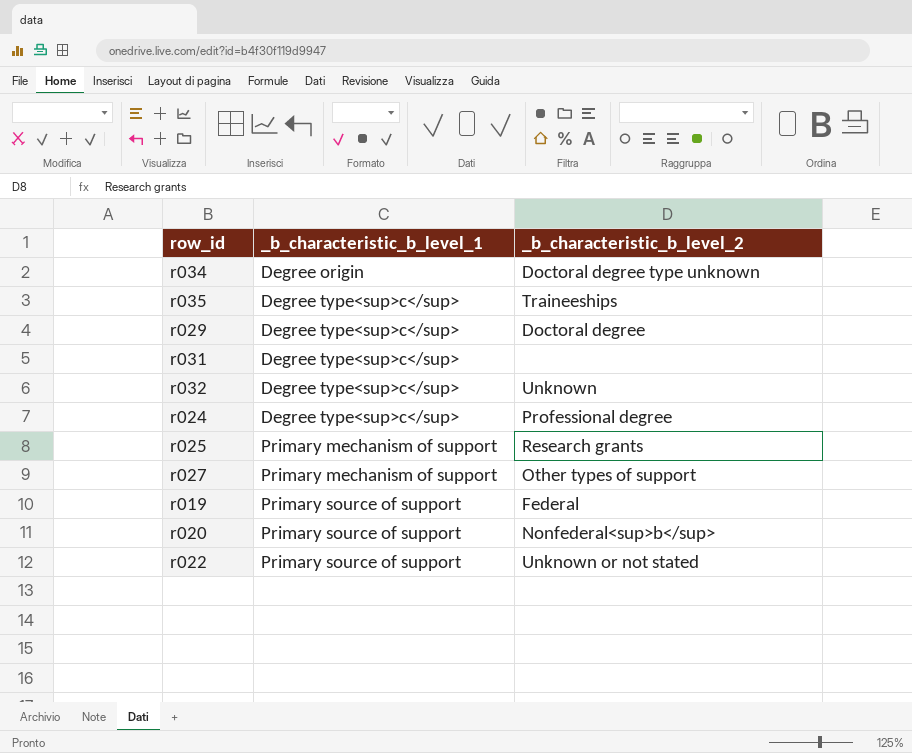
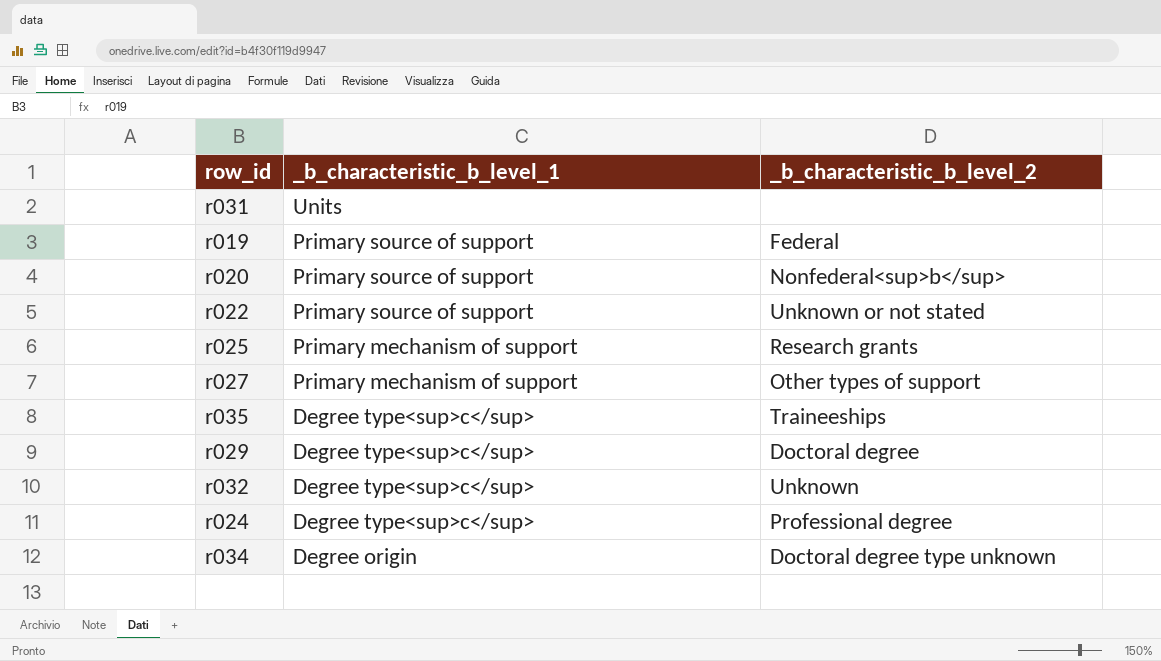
row order: _b_characteristic_b_level_1 ascending -> _b_characteristic_b_level_1 descending
r031 | _b_characteristic_b_level_1: Degree type<sup>c</sup> -> Units

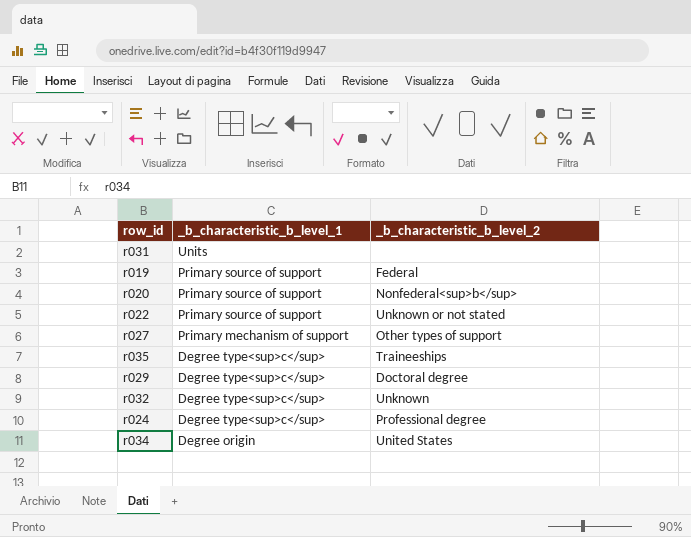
row r025: Primary mechanism of support | Research grants -> none
r034 | _b_characteristic_b_level_2: Doctoral degree type unknown -> United States

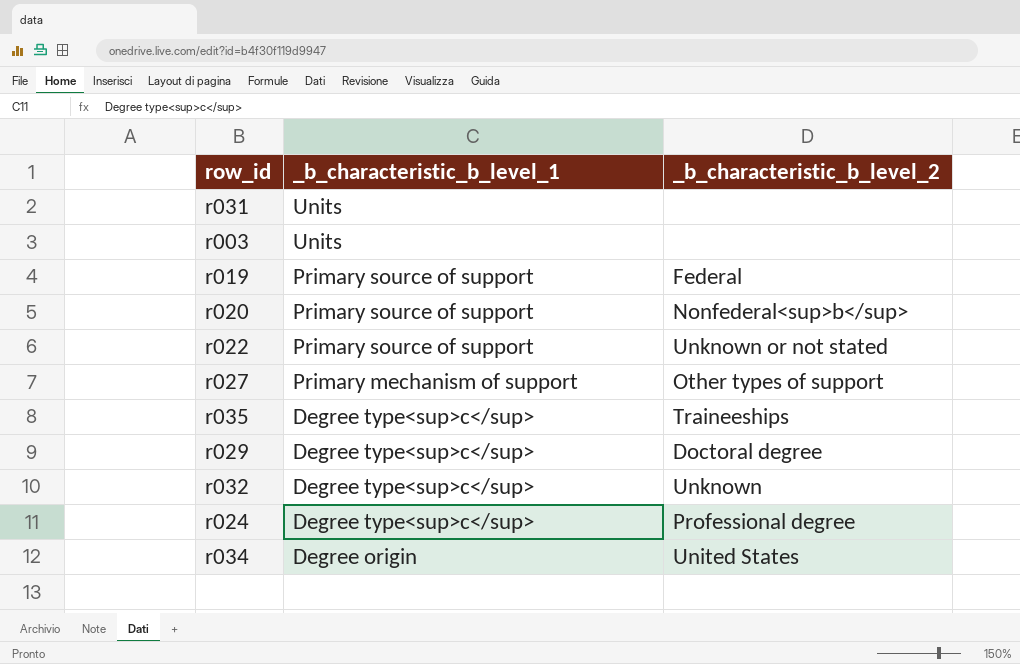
row r003: none -> Units | none

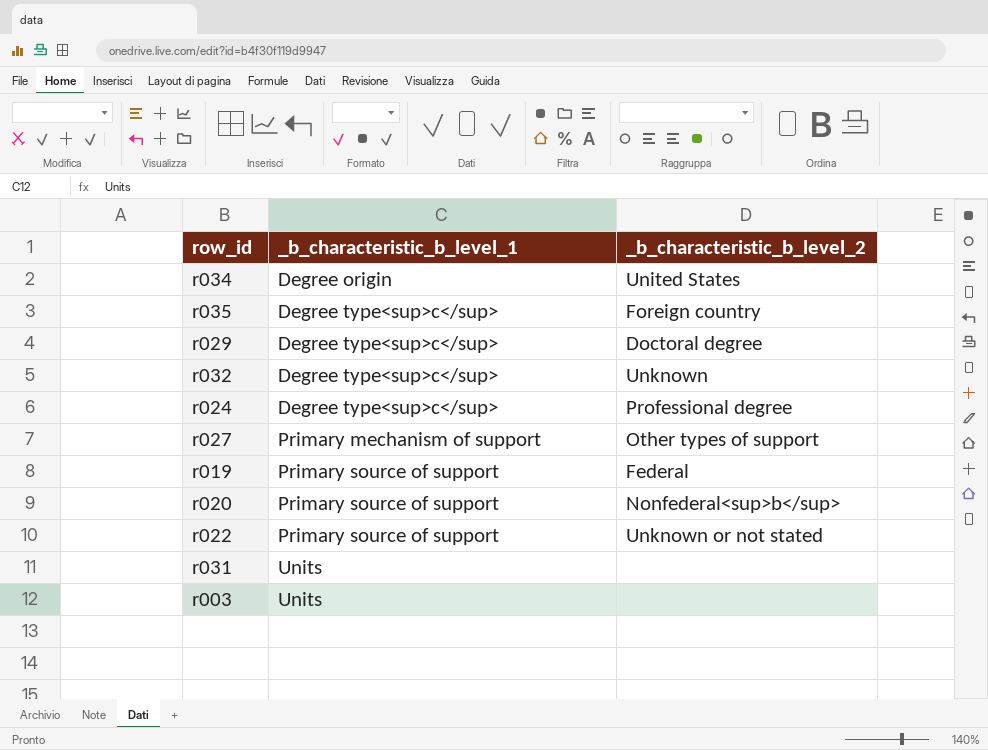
row order: _b_characteristic_b_level_1 descending -> _b_characteristic_b_level_1 ascending
r035 | _b_characteristic_b_level_2: Traineeships -> Foreign country

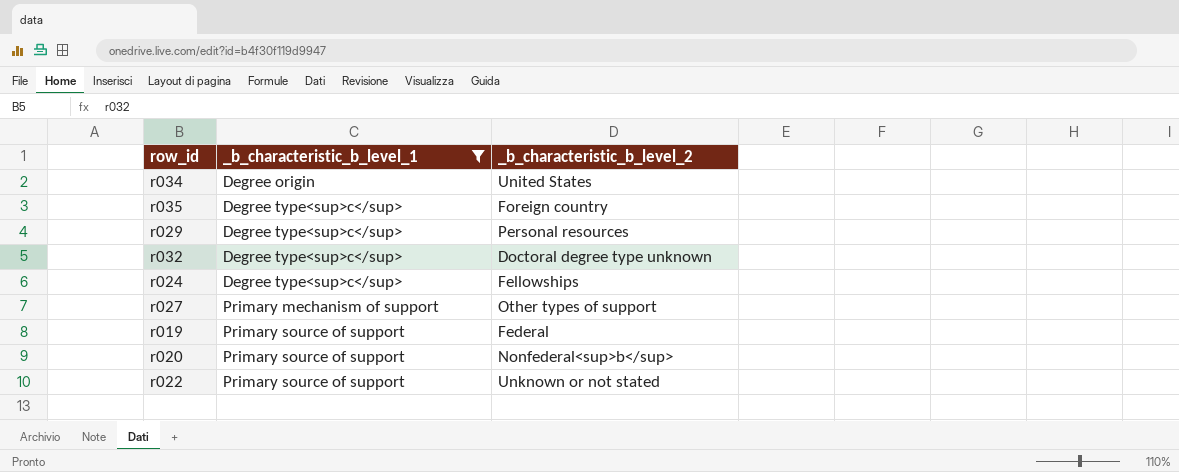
filter: none -> _b_characteristic_b_level_1 != Units
r029 | _b_characteristic_b_level_2: Doctoral degree -> Personal resources
r032 | _b_characteristic_b_level_2: Unknown -> Doctoral degree type unknown
r024 | _b_characteristic_b_level_2: Professional degree -> Fellowships

